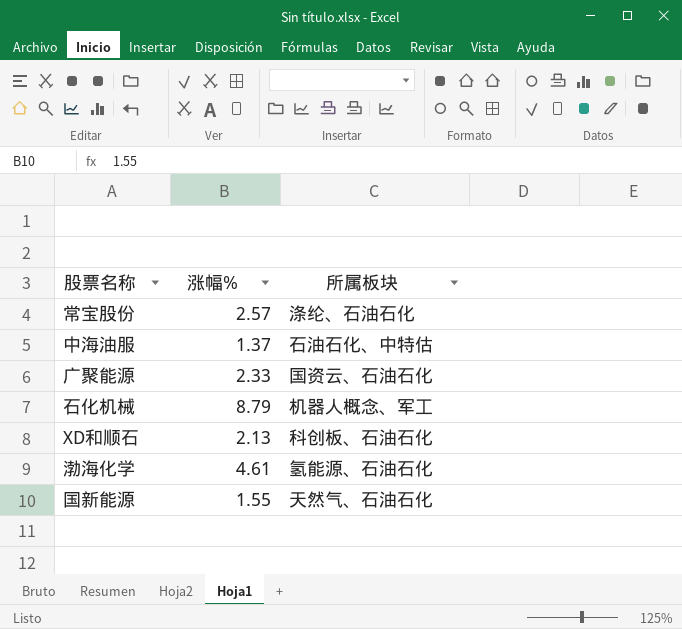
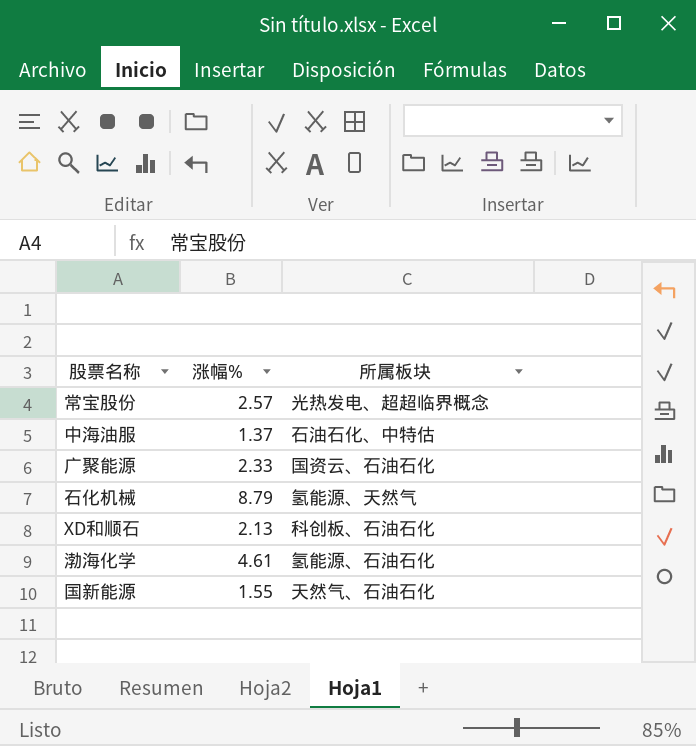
常宝股份 | 所属板块: 涤纶、石油石化 -> 光热发电、超超临界概念
石化机械 | 所属板块: 机器人概念、军工 -> 氢能源、天然气

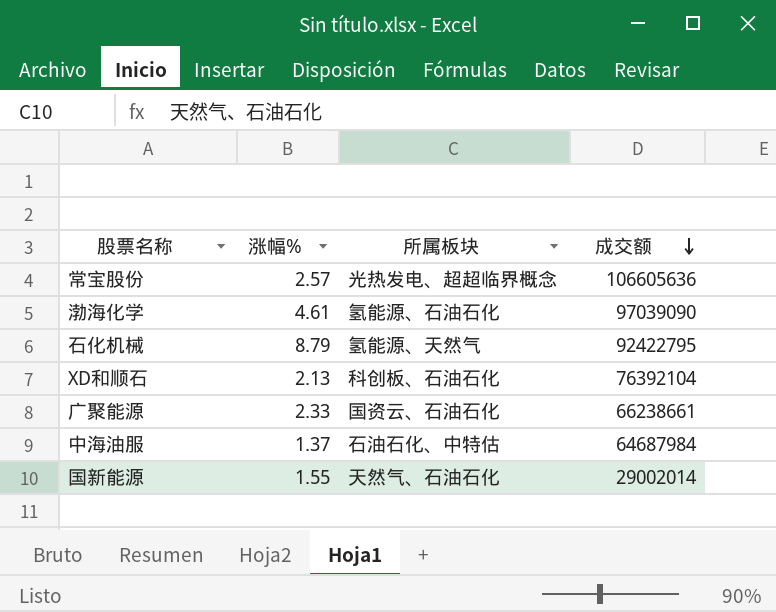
row order: none -> 成交额 descending
column 成交额 | position: none -> 4

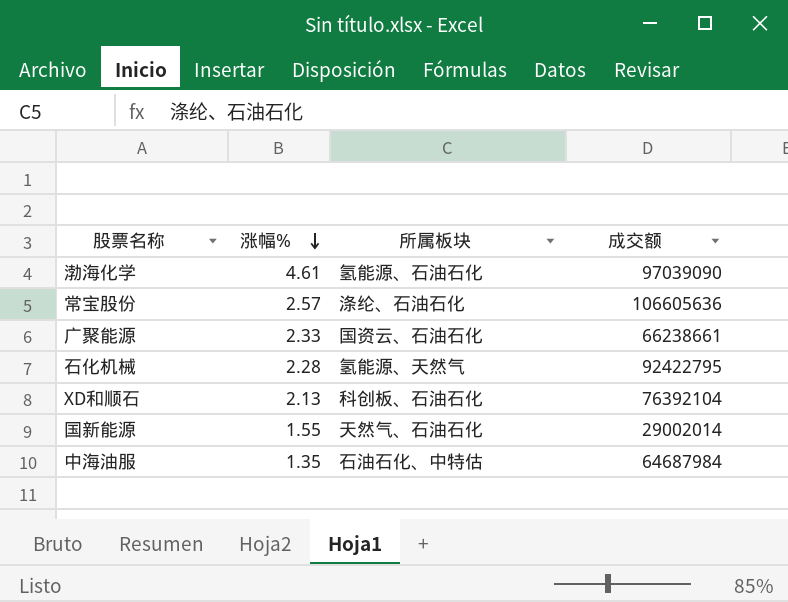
row order: 成交额 descending -> 涨幅% descending
常宝股份 | 所属板块: 光热发电、超超临界概念 -> 涤纶、石油石化
石化机械 | 涨幅%: 8.79 -> 2.28
中海油服 | 涨幅%: 1.37 -> 1.35

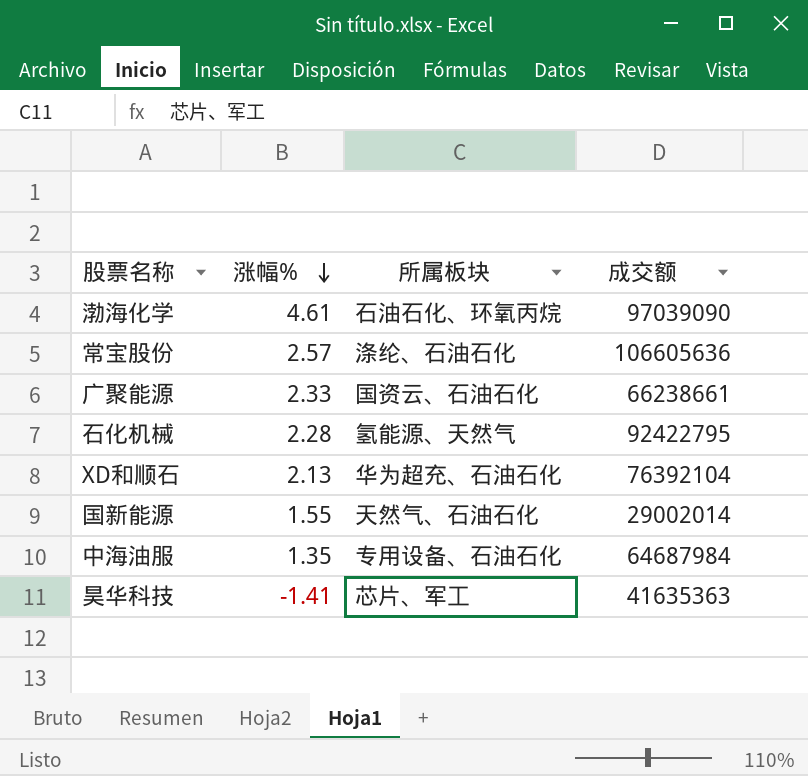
渤海化学 | 所属板块: 氢能源、石油石化 -> 石油石化、环氧丙烷
XD和顺石 | 所属板块: 科创板、石油石化 -> 华为超充、石油石化
中海油服 | 所属板块: 石油石化、中特估 -> 专用设备、石油石化
row 昊华科技: none -> -1.41 | 芯片、军工 | 41635363

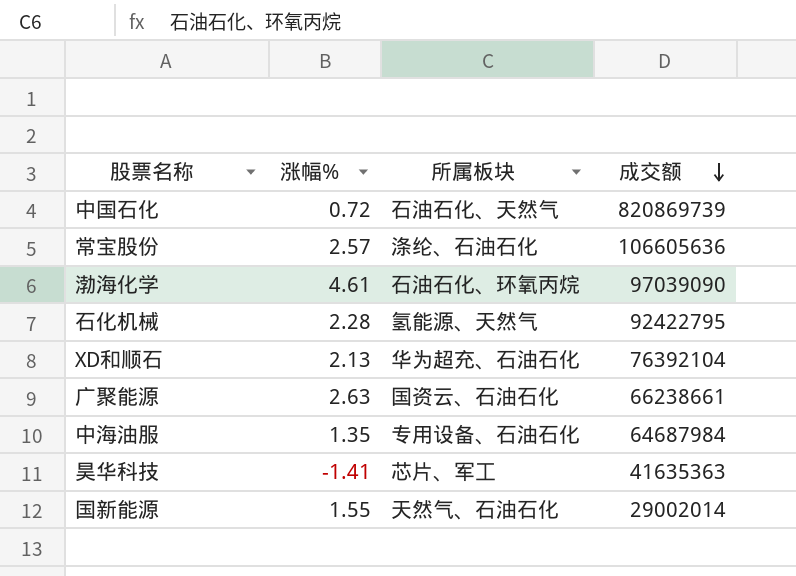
row order: 涨幅% descending -> 成交额 descending
row 中国石化: none -> 0.72 | 石油石化、天然气 | 820869739
广聚能源 | 涨幅%: 2.33 -> 2.63

